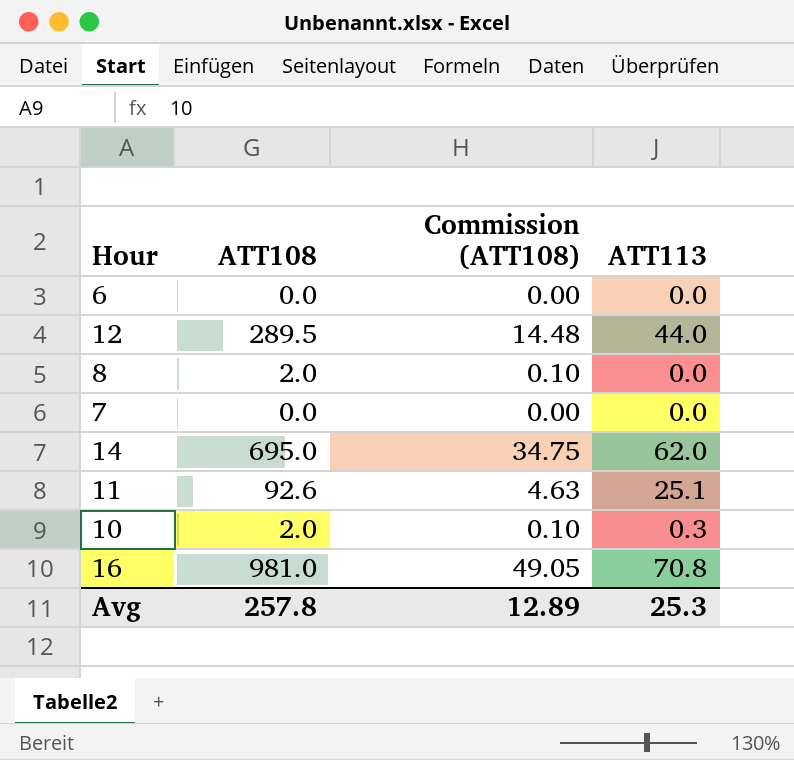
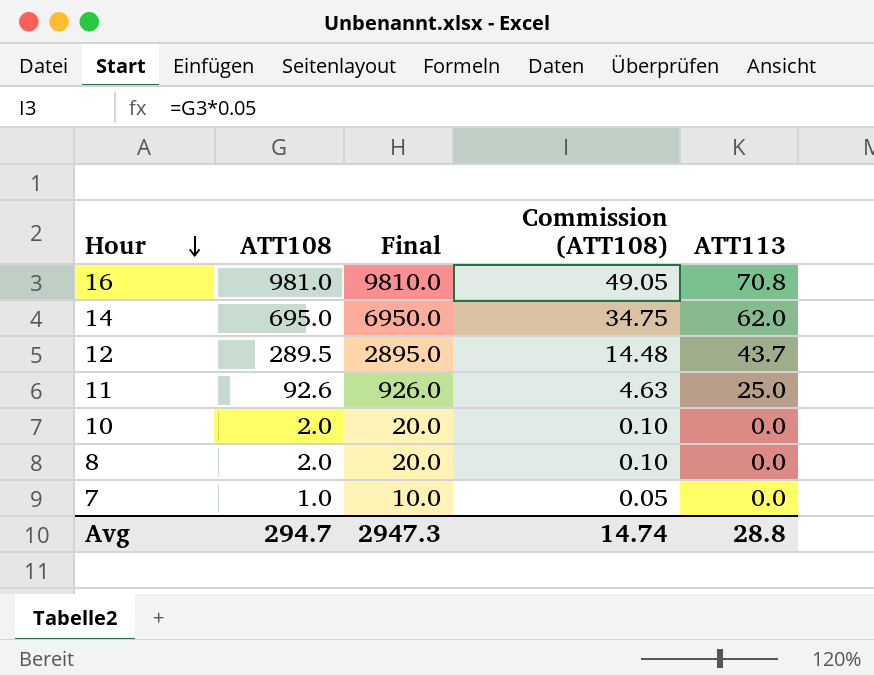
row order: none -> Hour descending
column Final | formula: none -> [ATT108] * 10
row 6: 0.0 | 0.00 | 0.0 -> none
12 | ATT113: 44.0 -> 43.7
11 | ATT113: 25.1 -> 25.0
10 | ATT113: 0.3 -> 0.0
7 | ATT108: 0.0 -> 1.0
7 | Commission (ATT108): 0.00 -> 0.05
Avg | ATT108: 257.8 -> 294.7
Avg | Commission (ATT108): 12.89 -> 14.74
Avg | ATT113: 25.3 -> 28.8

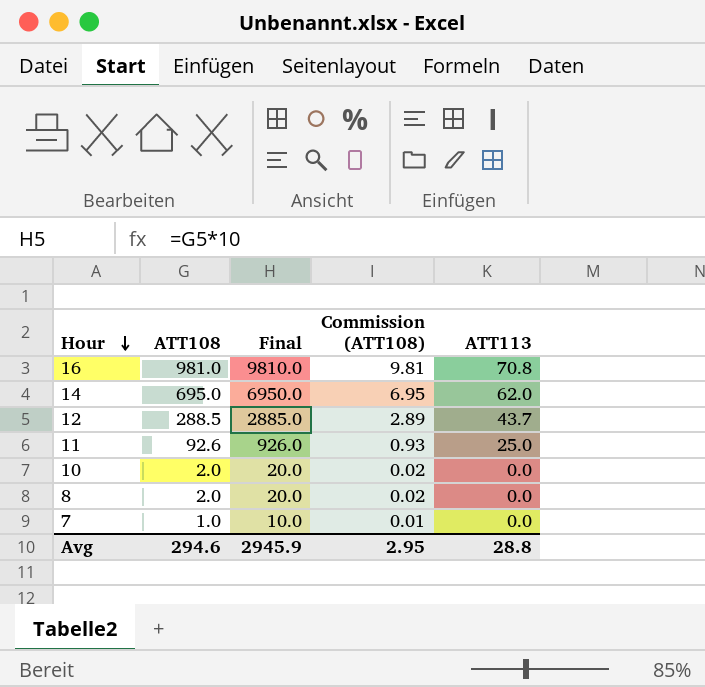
column Commission (ATT108) | formula: [ATT108] * 0.05 -> [ATT108] * 0.01
12 | ATT108: 289.5 -> 288.5
12 | Final: 2895.0 -> 2885.0
Avg | ATT108: 294.7 -> 294.6
Avg | Final: 2947.3 -> 2945.9
Avg | Commission (ATT108): 14.74 -> 2.95

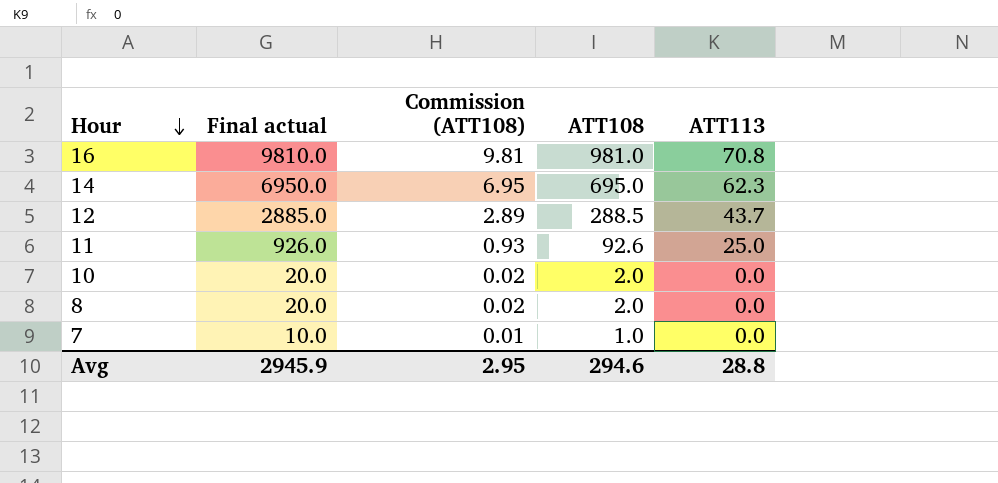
column name: Final -> Final actual
column ATT108 | position: 2 -> 4
14 | ATT113: 62.0 -> 62.3

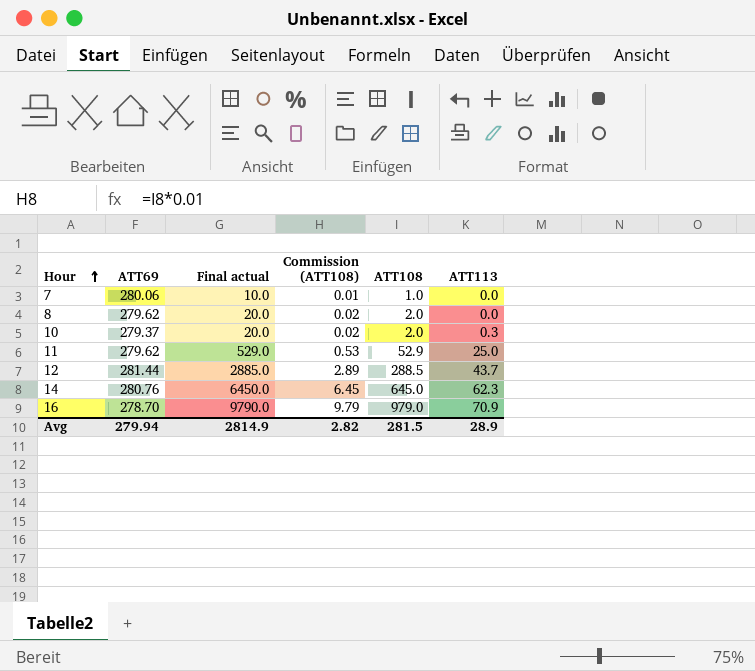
row order: Hour descending -> Hour ascending
column ATT69 | position: none -> 2
10 | ATT113: 0.0 -> 0.3
11 | Final actual: 926.0 -> 529.0
11 | Commission (ATT108): 0.93 -> 0.53
11 | ATT108: 92.6 -> 52.9
14 | Final actual: 6950.0 -> 6450.0
14 | Commission (ATT108): 6.95 -> 6.45
14 | ATT108: 695.0 -> 645.0
16 | Final actual: 9810.0 -> 9790.0
16 | Commission (ATT108): 9.81 -> 9.79
16 | ATT108: 981.0 -> 979.0
16 | ATT113: 70.8 -> 70.9
Avg | Final actual: 2945.9 -> 2814.9
Avg | Commission (ATT108): 2.95 -> 2.82
Avg | ATT108: 294.6 -> 281.5
Avg | ATT113: 28.8 -> 28.9

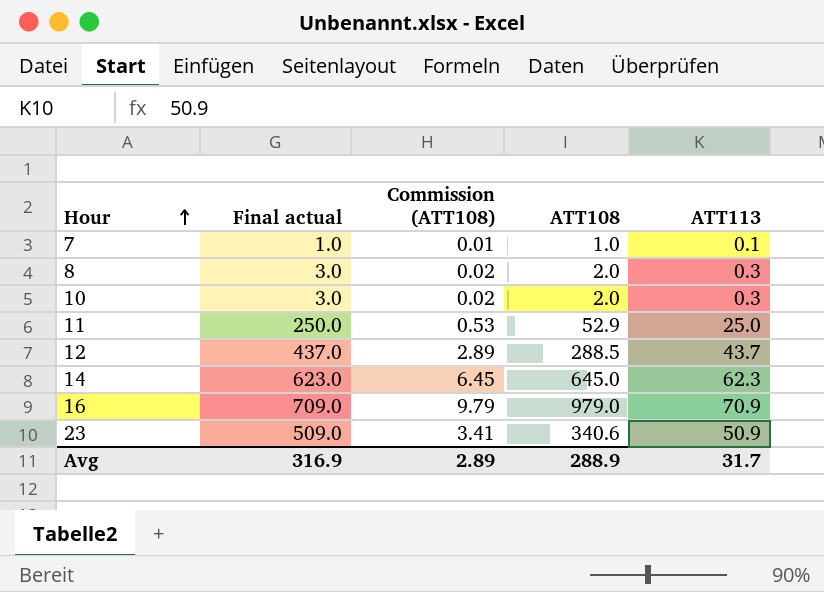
column ATT69 | position: 2 -> none
column Final actual | formula: [ATT108] * 10 -> [ATT113] * 10
7 | ATT113: 0.0 -> 0.1
8 | ATT113: 0.0 -> 0.3
row 23: none -> 509.0 | 3.41 | 340.6 | 50.9
Avg | Final actual: 2814.9 -> 316.9
Avg | Commission (ATT108): 2.82 -> 2.89
Avg | ATT108: 281.5 -> 288.9
Avg | ATT113: 28.9 -> 31.7

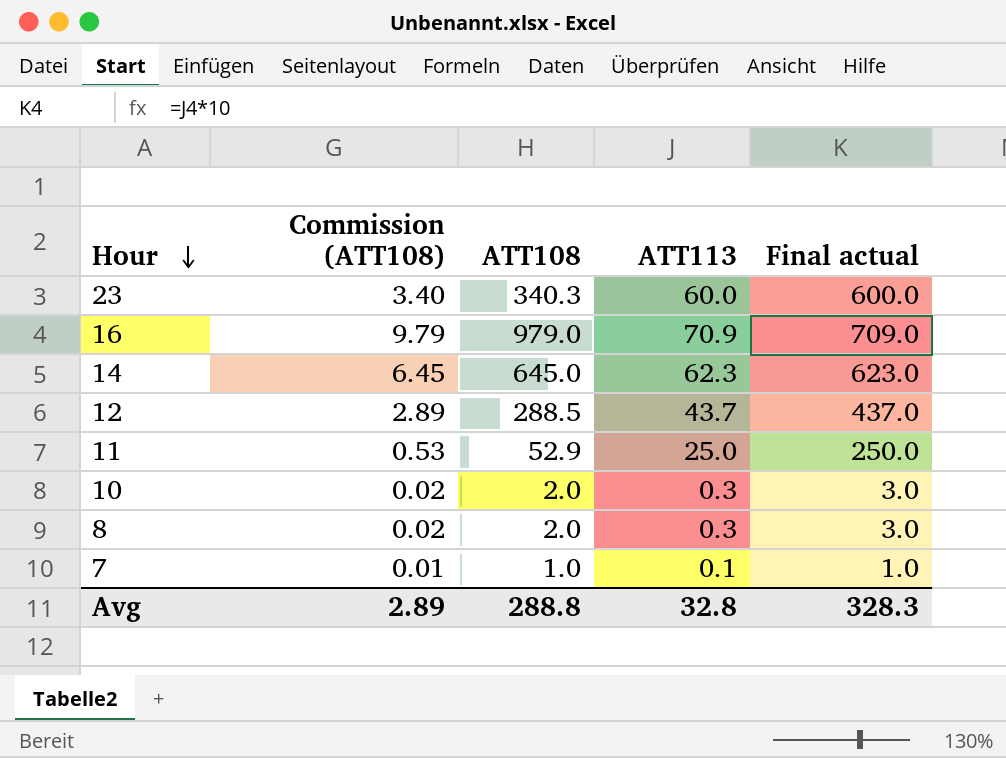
row order: Hour ascending -> Hour descending
column Final actual | position: 2 -> 5
23 | Commission (ATT108): 3.41 -> 3.40
23 | ATT108: 340.6 -> 340.3
23 | ATT113: 50.9 -> 60.0
23 | Final actual: 509.0 -> 600.0
Avg | ATT108: 288.9 -> 288.8
Avg | ATT113: 31.7 -> 32.8
Avg | Final actual: 316.9 -> 328.3

